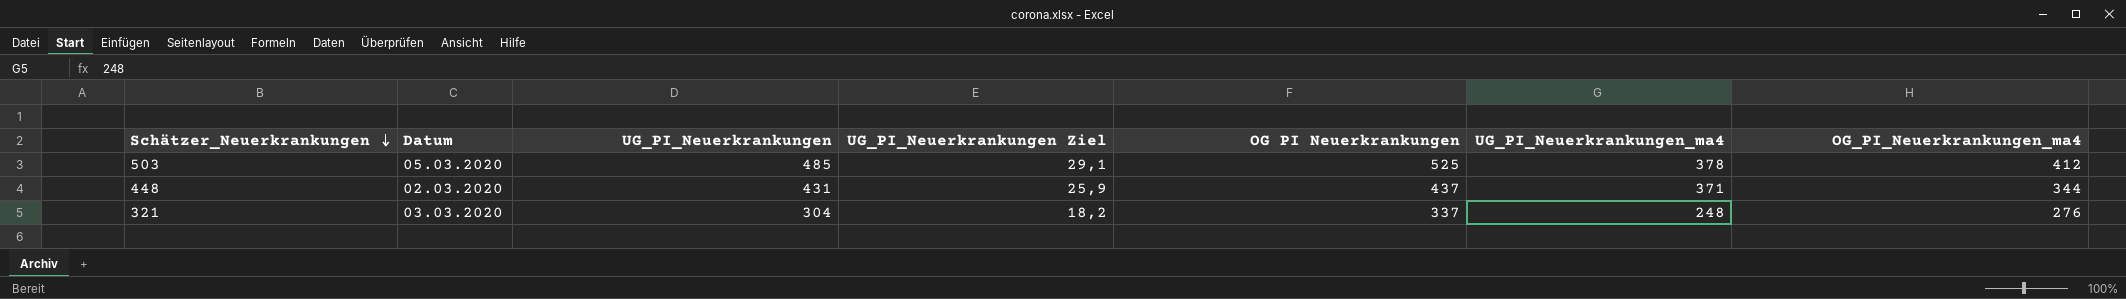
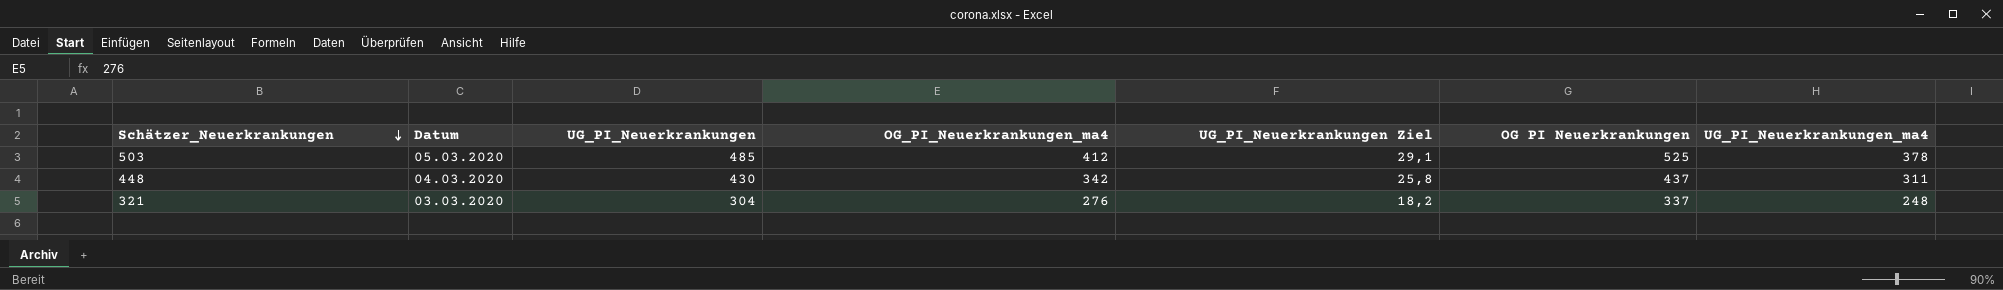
column OG_PI_Neuerkrankungen_ma4 | position: 7 -> 4
448 | Datum: 02.03.2020 -> 04.03.2020
448 | UG_PI_Neuerkrankungen: 431 -> 430
448 | OG_PI_Neuerkrankungen_ma4: 344 -> 342
448 | UG_PI_Neuerkrankungen Ziel: 25,9 -> 25,8
448 | UG_PI_Neuerkrankungen_ma4: 371 -> 311

